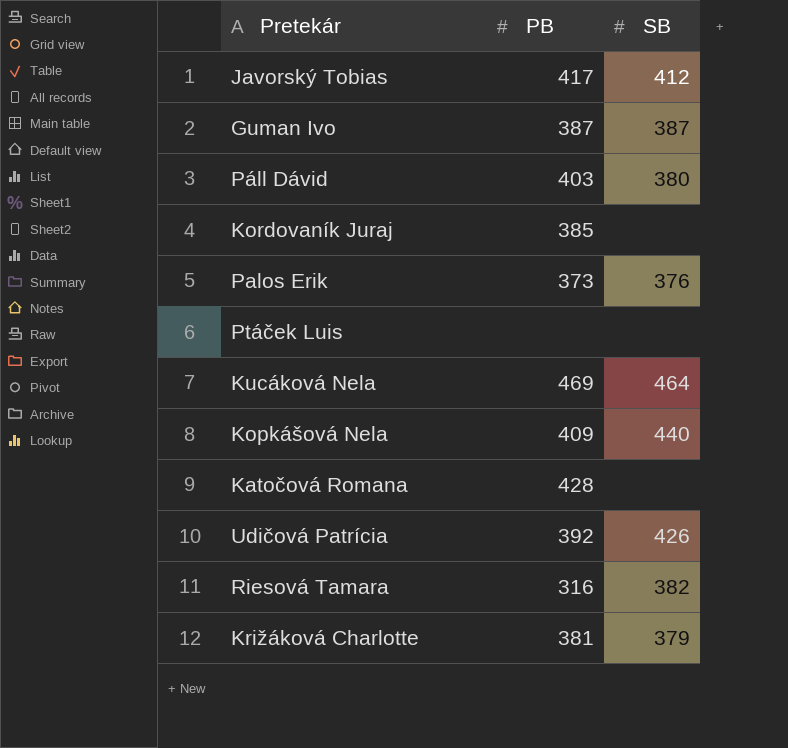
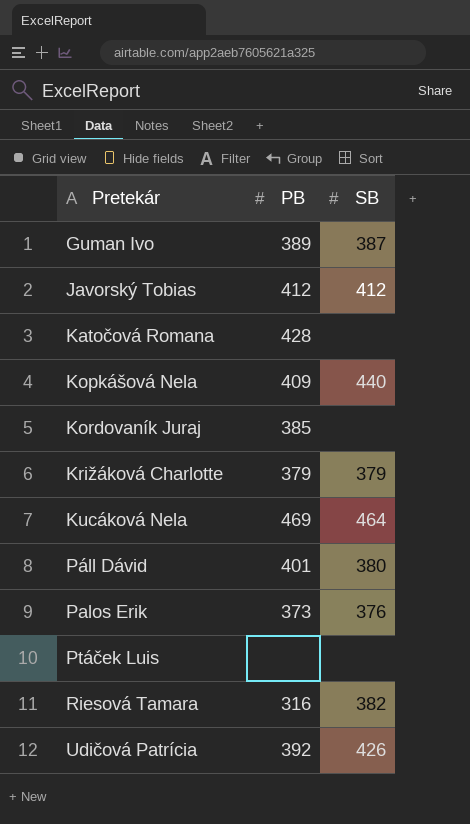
row order: none -> Pretekár ascending
Guman Ivo | PB: 387 -> 389
Javorský Tobias | PB: 417 -> 412
Križáková Charlotte | PB: 381 -> 379
Páll Dávid | PB: 403 -> 401

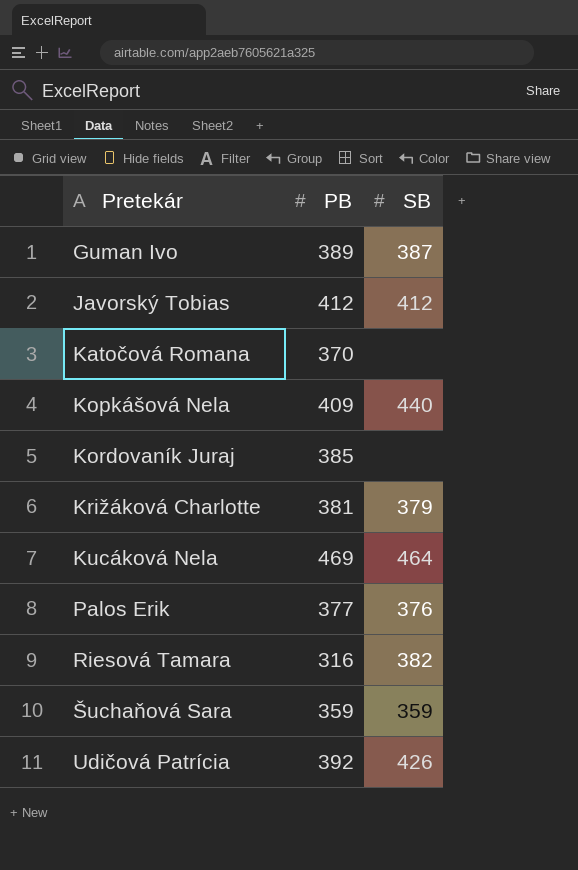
row Páll Dávid: 401 | 380 -> none
row Ptáček Luis: none | none -> none
Katočová Romana | PB: 428 -> 370
Križáková Charlotte | PB: 379 -> 381
Palos Erik | PB: 373 -> 377
row Šuchaňová Sara: none -> 359 | 359

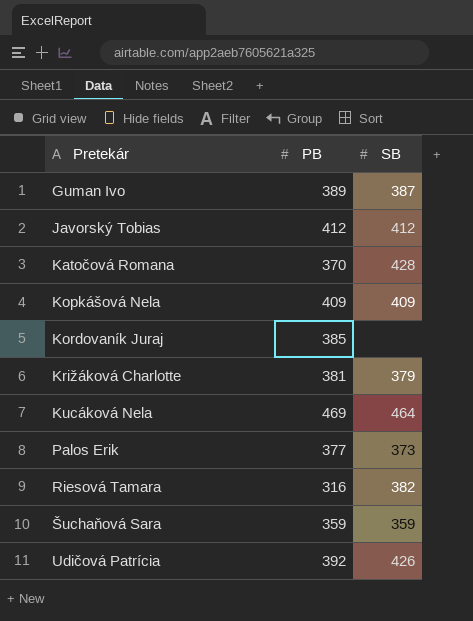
Katočová Romana | SB: none -> 428
Kopkášová Nela | SB: 440 -> 409
Palos Erik | SB: 376 -> 373

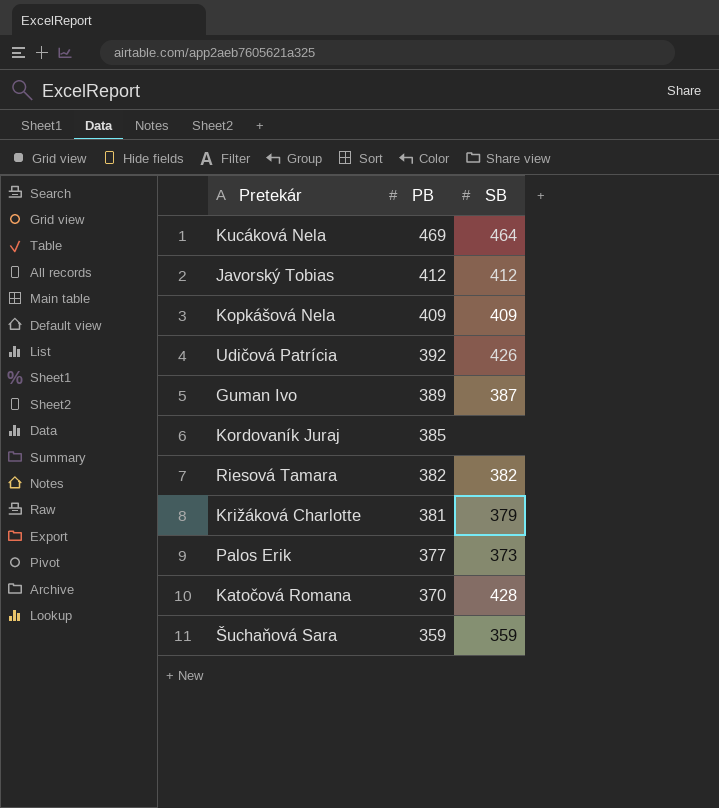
row order: Pretekár ascending -> PB descending
Riesová Tamara | PB: 316 -> 382

